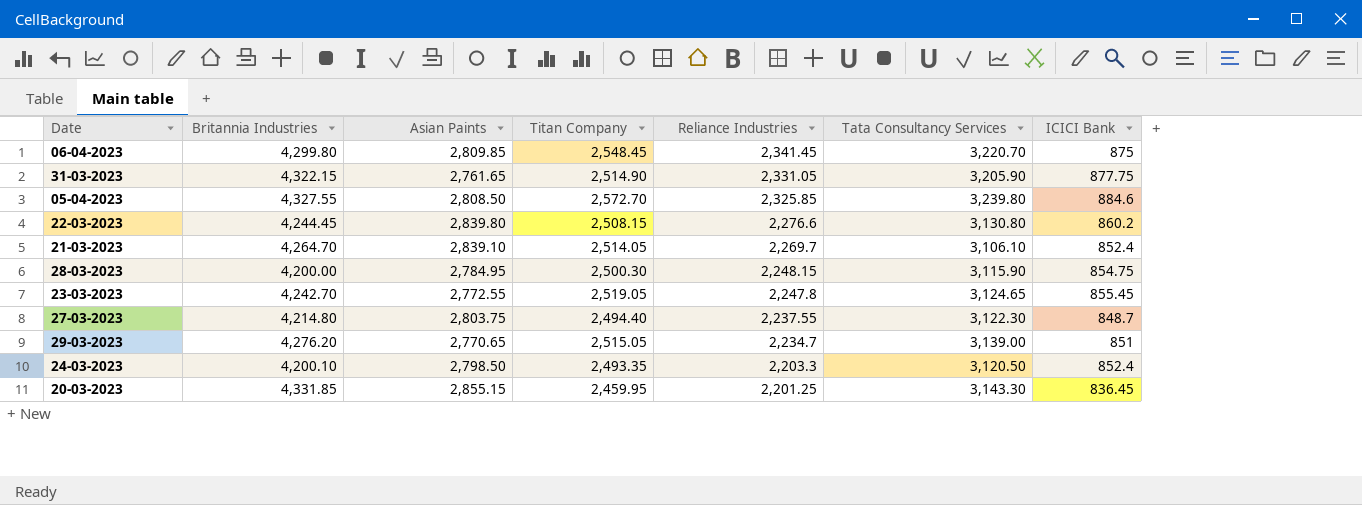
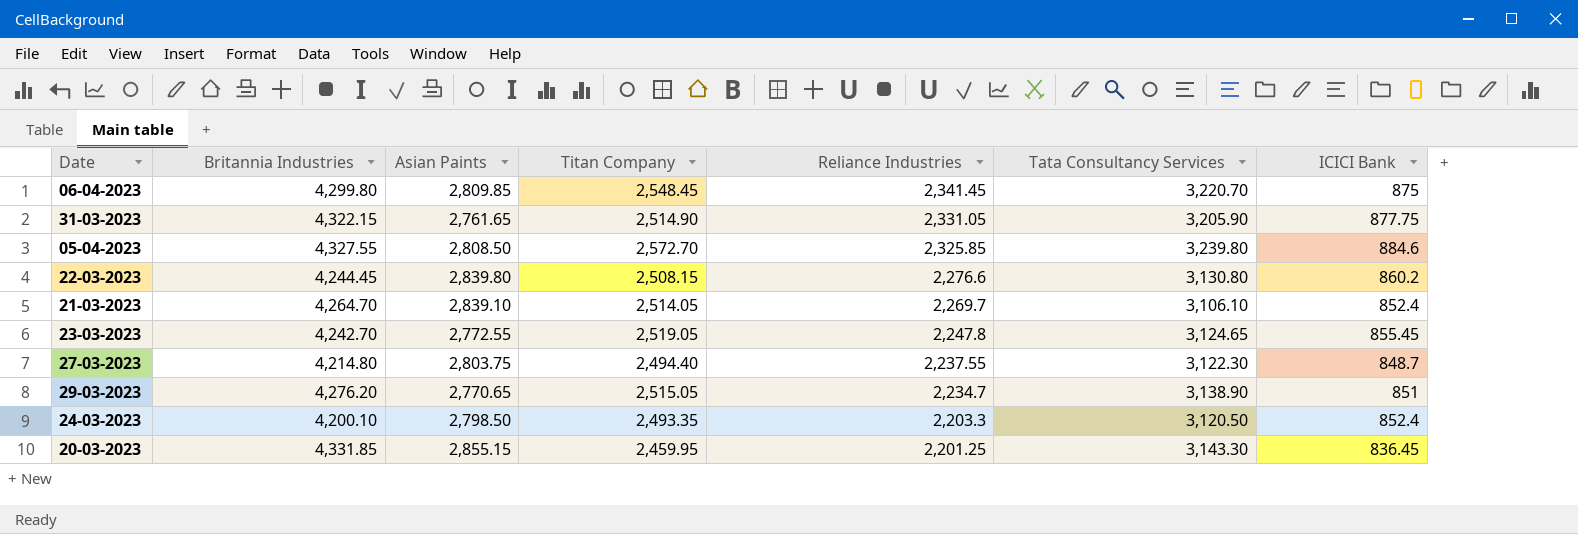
row 28-03-2023: 4,200.00 | 2,784.95 | 2,500.30 | 2,248.15 | 3,115.90 | 854.75 -> none
29-03-2023 | Tata Consultancy Services: 3,139.00 -> 3,138.90

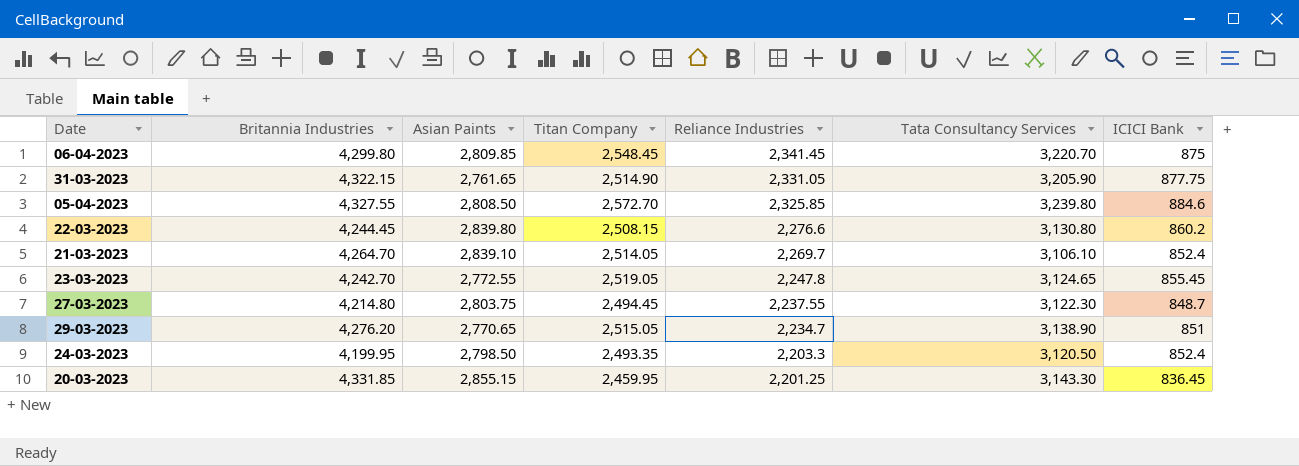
27-03-2023 | Titan Company: 2,494.40 -> 2,494.45
24-03-2023 | Britannia Industries: 4,200.10 -> 4,199.95

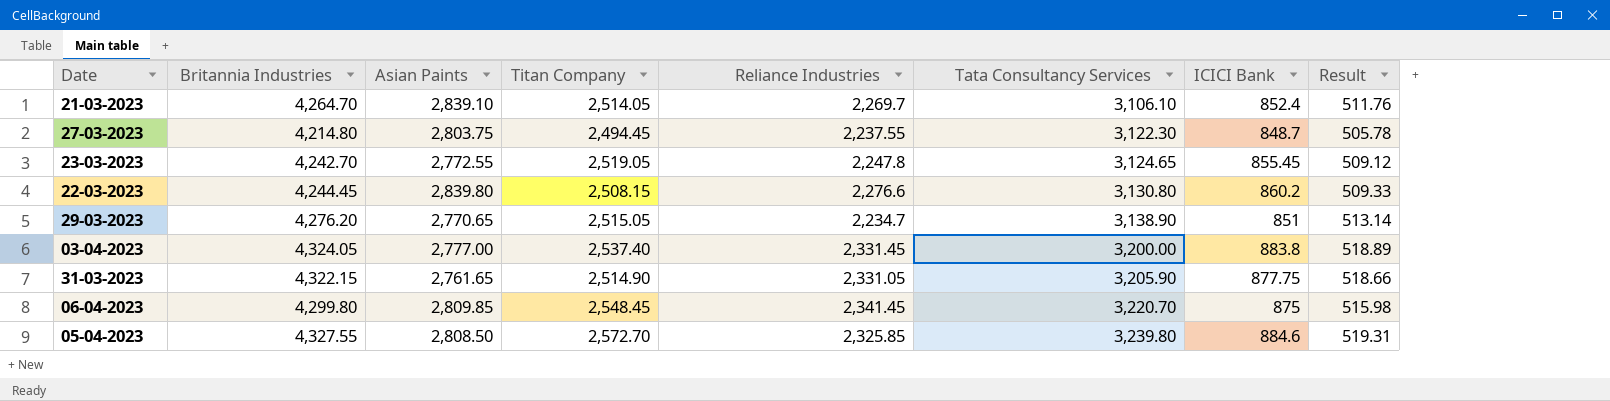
row order: Reliance Industries descending -> Tata Consultancy Services ascending
column Result | formula: none -> [Britannia Industries] * 0.12
row 24-03-2023: 4,199.95 | 2,798.50 | 2,493.35 | 2,203.3 | 3,120.50 | 852.4 -> none
row 20-03-2023: 4,331.85 | 2,855.15 | 2,459.95 | 2,201.25 | 3,143.30 | 836.45 -> none
row 03-04-2023: none -> 4,324.05 | 2,777.00 | 2,537.40 | 2,331.45 | 3,200.00 | 883.8 | 518.89

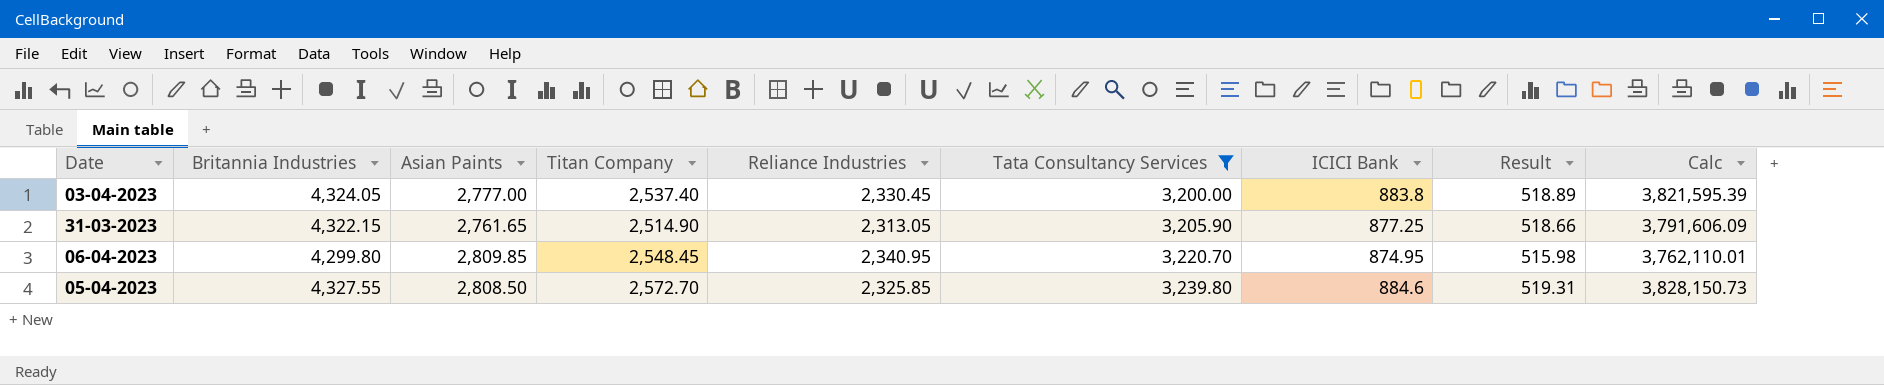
filter: none -> Tata Consultancy Services >= 3,200.00
column Calc | formula: none -> [Britannia Industries] * [ICICI Bank]
03-04-2023 | Reliance Industries: 2,331.45 -> 2,330.45
31-03-2023 | Reliance Industries: 2,331.05 -> 2,313.05
31-03-2023 | ICICI Bank: 877.75 -> 877.25
06-04-2023 | Reliance Industries: 2,341.45 -> 2,340.95
06-04-2023 | ICICI Bank: 875 -> 874.95

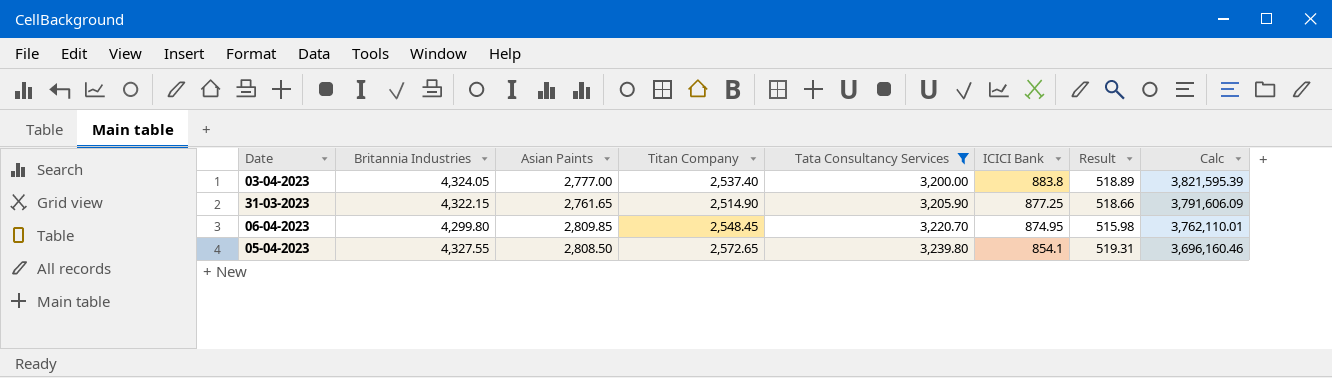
column Reliance Industries | position: 5 -> none
05-04-2023 | Titan Company: 2,572.70 -> 2,572.65
05-04-2023 | ICICI Bank: 884.6 -> 854.1
05-04-2023 | Calc: 3,828,150.73 -> 3,696,160.46

